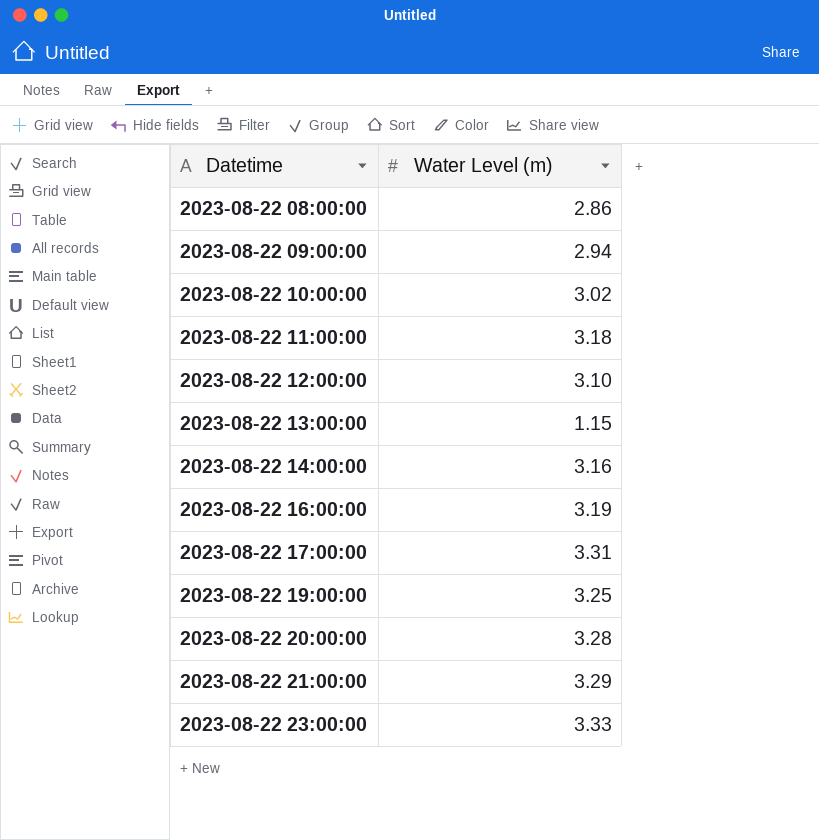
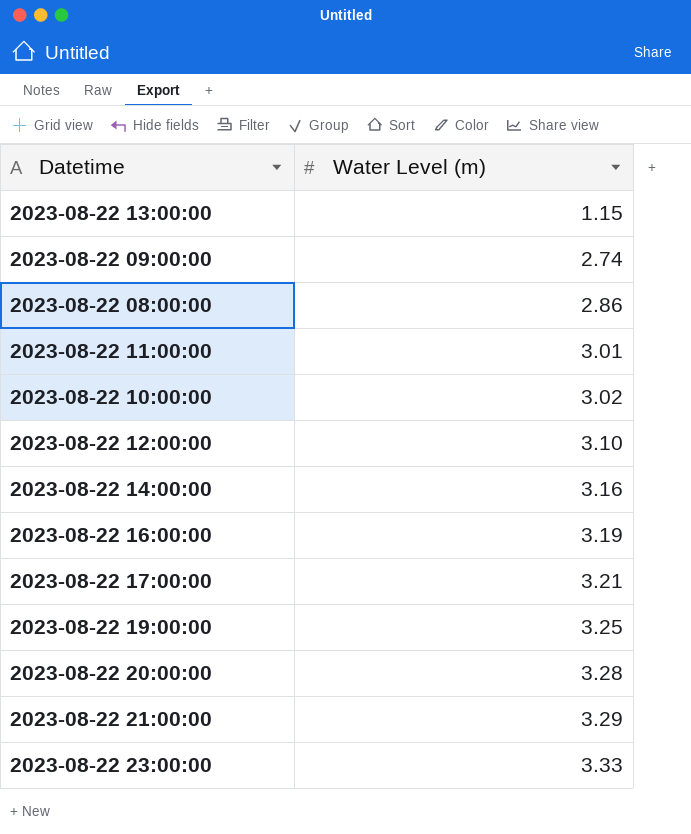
row order: Datetime ascending -> Water Level (m) ascending
2023-08-22 09:00:00 | Water Level (m): 2.94 -> 2.74
2023-08-22 11:00:00 | Water Level (m): 3.18 -> 3.01
2023-08-22 17:00:00 | Water Level (m): 3.31 -> 3.21

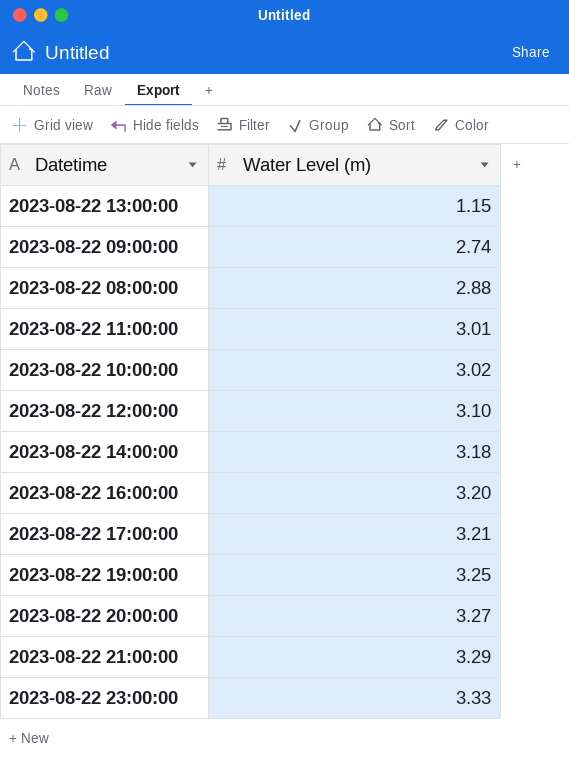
2023-08-22 08:00:00 | Water Level (m): 2.86 -> 2.88
2023-08-22 14:00:00 | Water Level (m): 3.16 -> 3.18
2023-08-22 16:00:00 | Water Level (m): 3.19 -> 3.20
2023-08-22 20:00:00 | Water Level (m): 3.28 -> 3.27

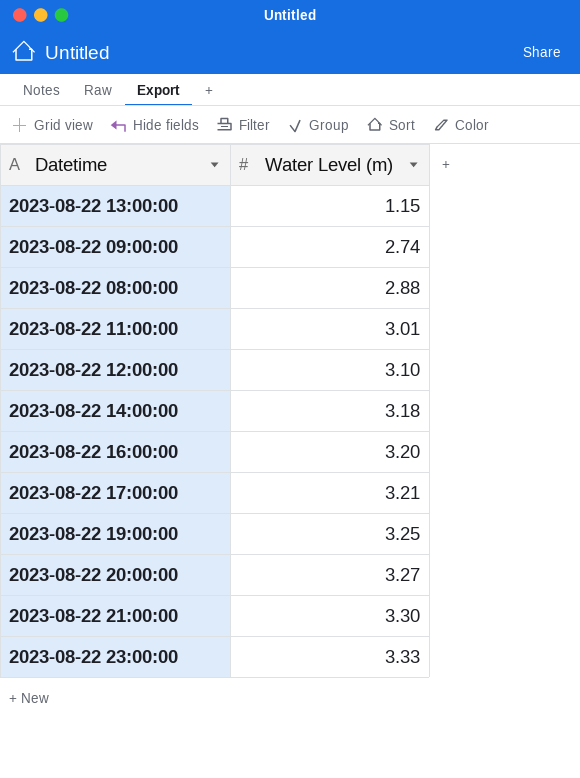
row 2023-08-22 10:00:00: 3.02 -> none
2023-08-22 21:00:00 | Water Level (m): 3.29 -> 3.30

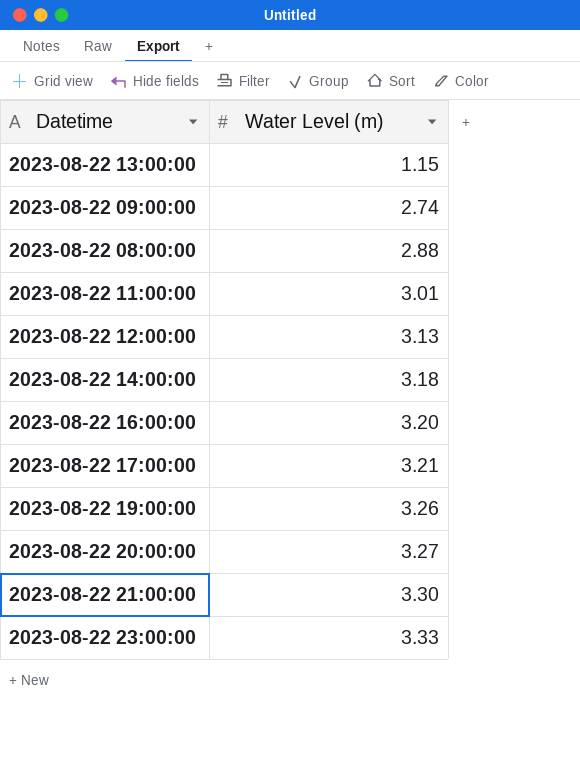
2023-08-22 12:00:00 | Water Level (m): 3.10 -> 3.13
2023-08-22 19:00:00 | Water Level (m): 3.25 -> 3.26

